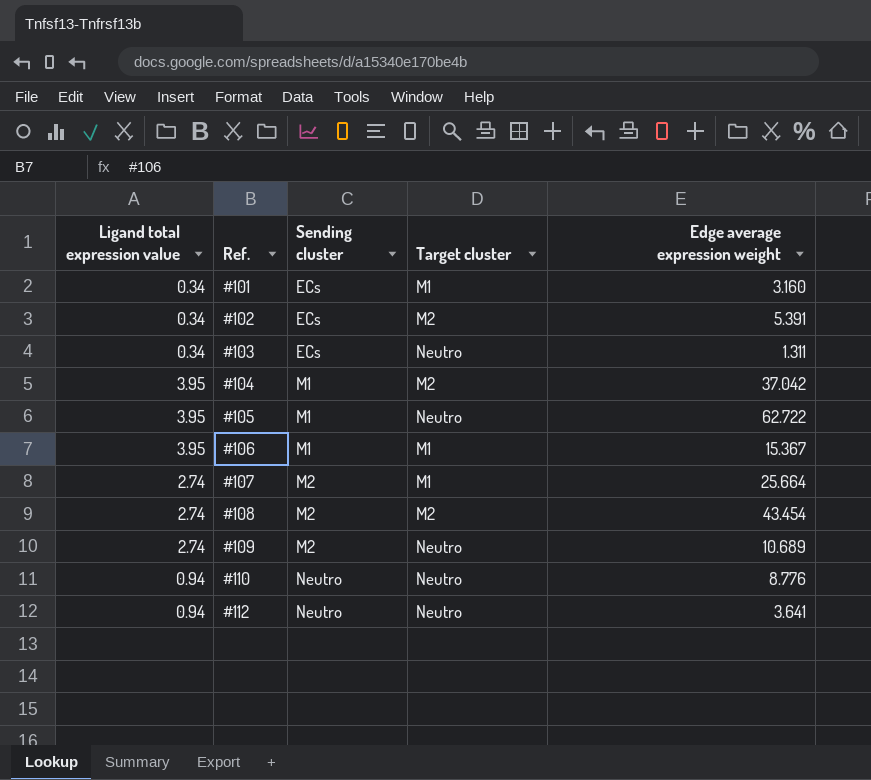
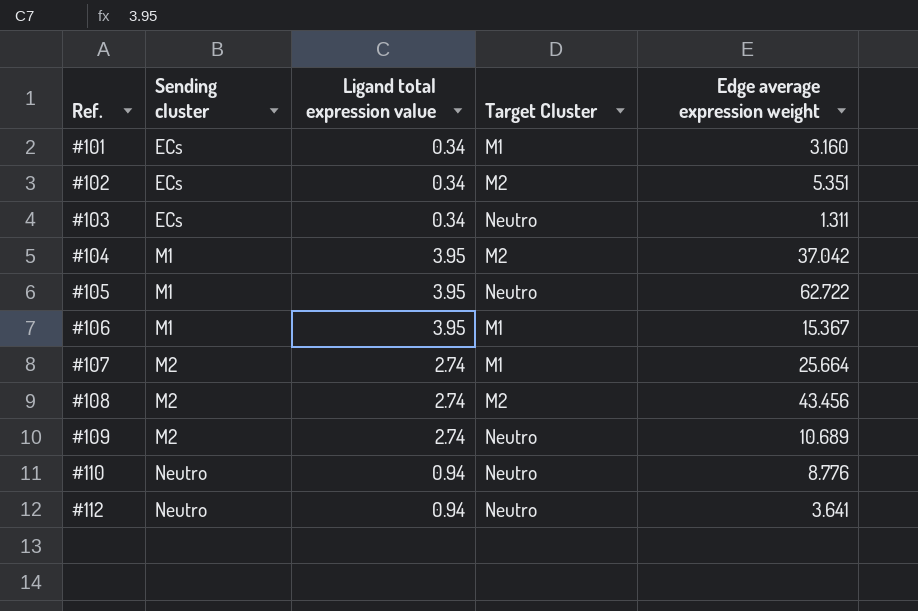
column Ligand total expression value | position: 1 -> 3
column name: Target cluster -> Target Cluster
#102 | Edge average expression weight: 5.391 -> 5.351
#108 | Edge average expression weight: 43.454 -> 43.456

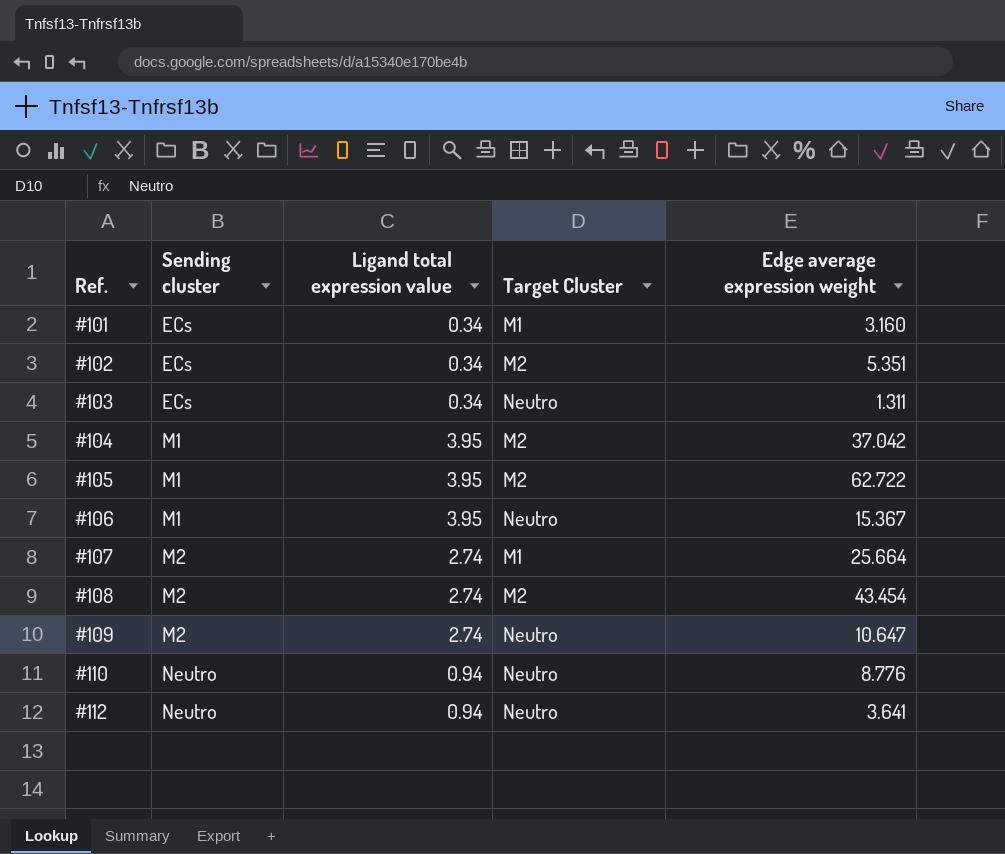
#105 | Target Cluster: Neutro -> M2
#106 | Target Cluster: M1 -> Neutro
#108 | Edge average expression weight: 43.456 -> 43.454
#109 | Edge average expression weight: 10.689 -> 10.647

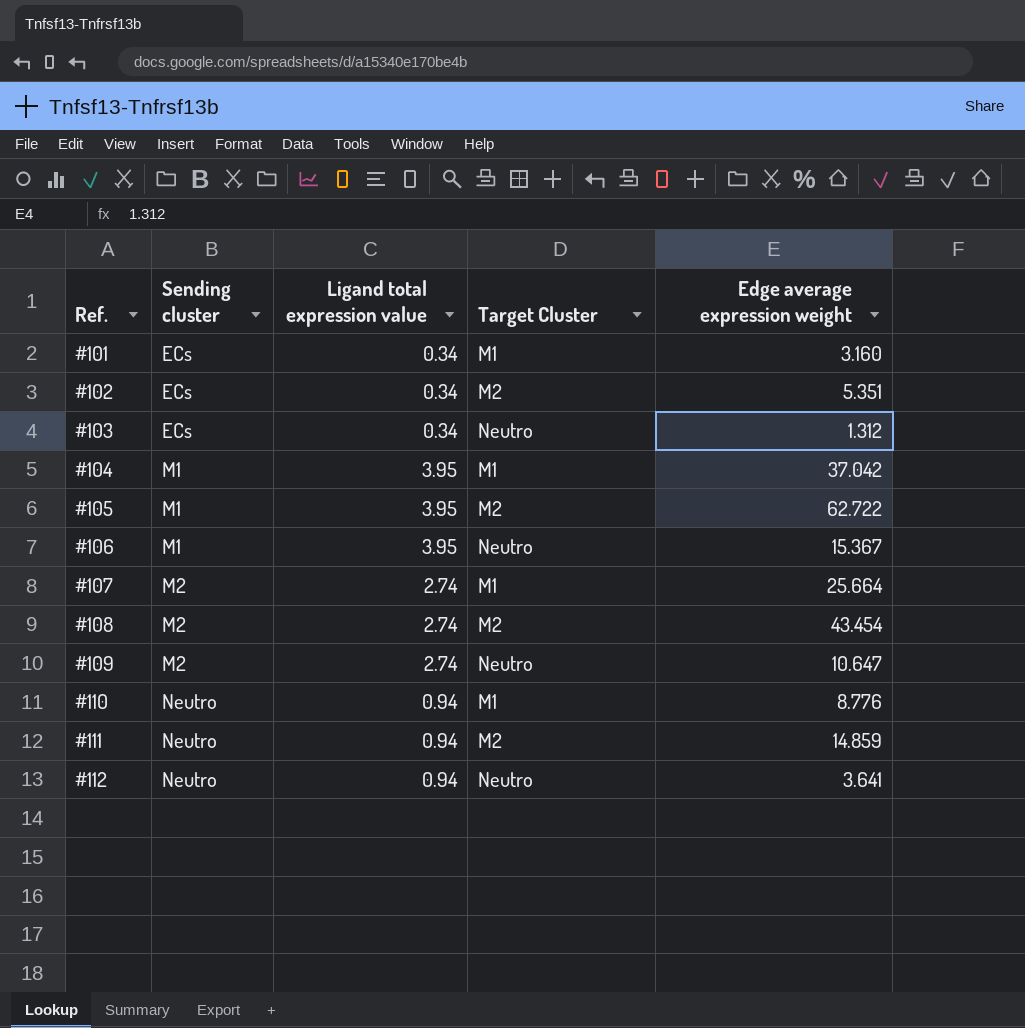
#103 | Edge average expression weight: 1.311 -> 1.312
#104 | Target Cluster: M2 -> M1
#110 | Target Cluster: Neutro -> M1
row #111: none -> Neutro | 0.94 | M2 | 14.859

